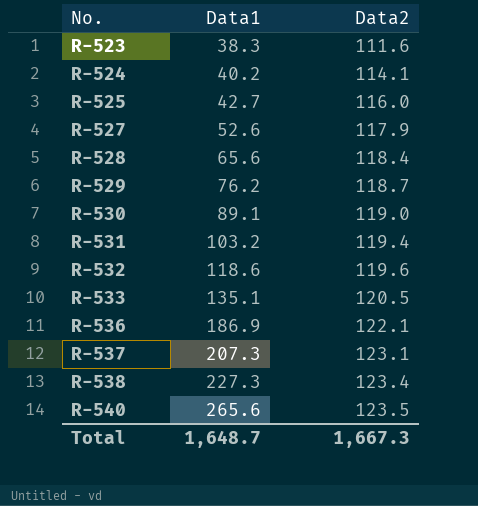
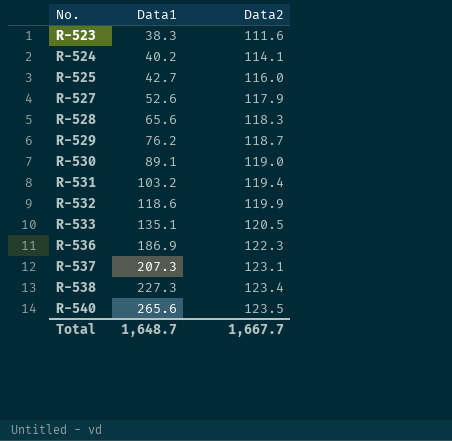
R-528 | Data2: 118.4 -> 118.3
R-532 | Data2: 119.6 -> 119.9
R-536 | Data2: 122.1 -> 122.3
Total | Data2: 1,667.3 -> 1,667.7

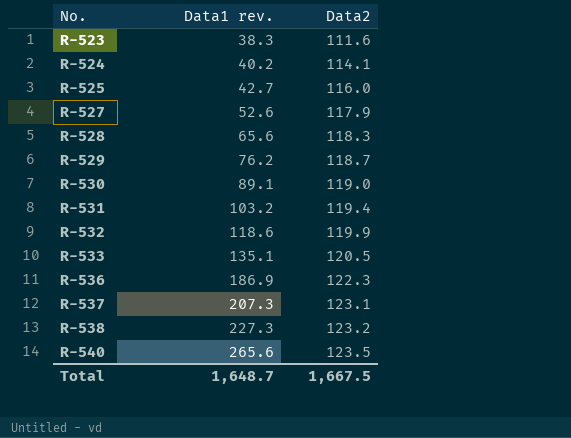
column name: Data1 -> Data1 rev.
R-538 | Data2: 123.4 -> 123.2
Total | Data2: 1,667.7 -> 1,667.5

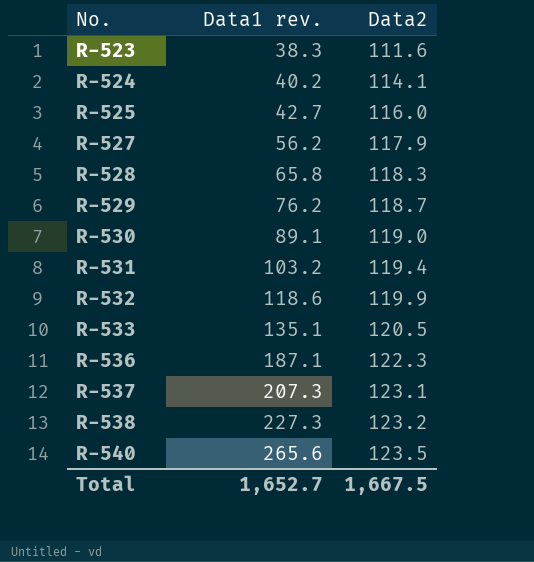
R-527 | Data1 rev.: 52.6 -> 56.2
R-528 | Data1 rev.: 65.6 -> 65.8
R-536 | Data1 rev.: 186.9 -> 187.1
Total | Data1 rev.: 1,648.7 -> 1,652.7

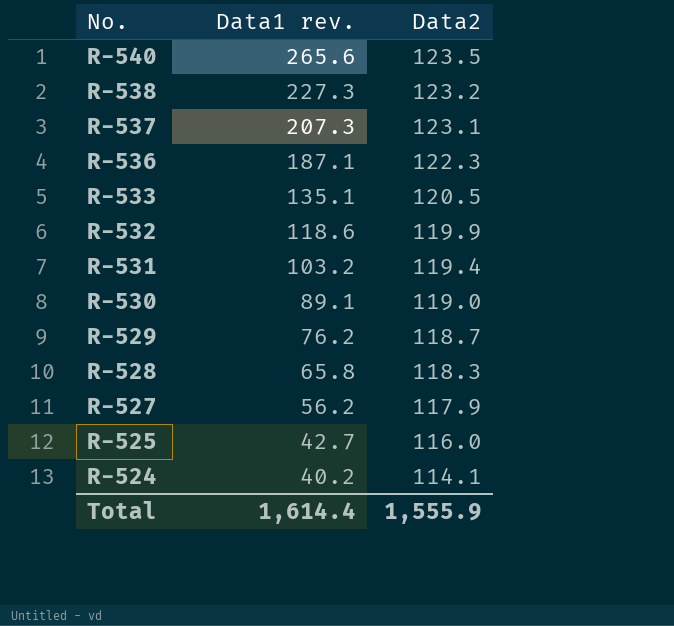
row order: No. ascending -> No. descending
row R-523: 38.3 | 111.6 -> none
Total | Data1 rev.: 1,652.7 -> 1,614.4
Total | Data2: 1,667.5 -> 1,555.9

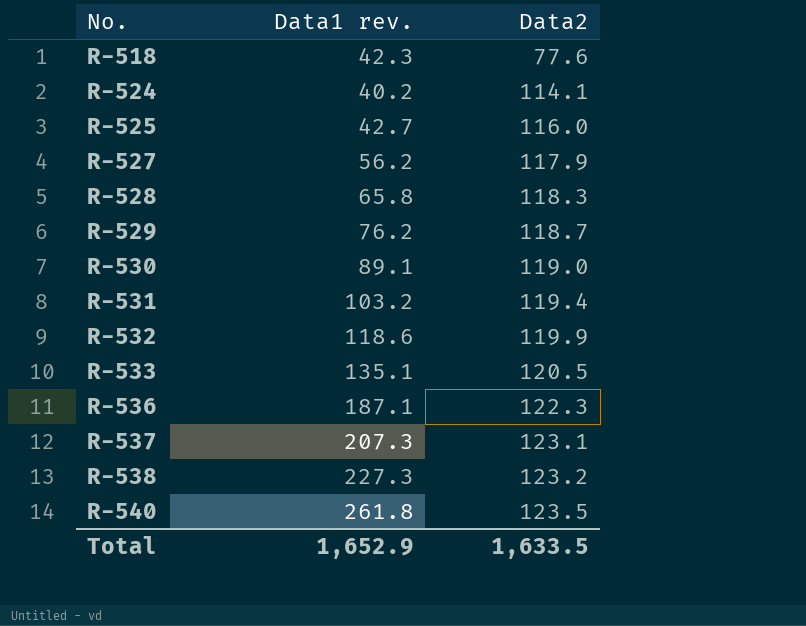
row order: No. descending -> No. ascending
row R-518: none -> 42.3 | 77.6
R-540 | Data1 rev.: 265.6 -> 261.8
Total | Data1 rev.: 1,614.4 -> 1,652.9
Total | Data2: 1,555.9 -> 1,633.5

